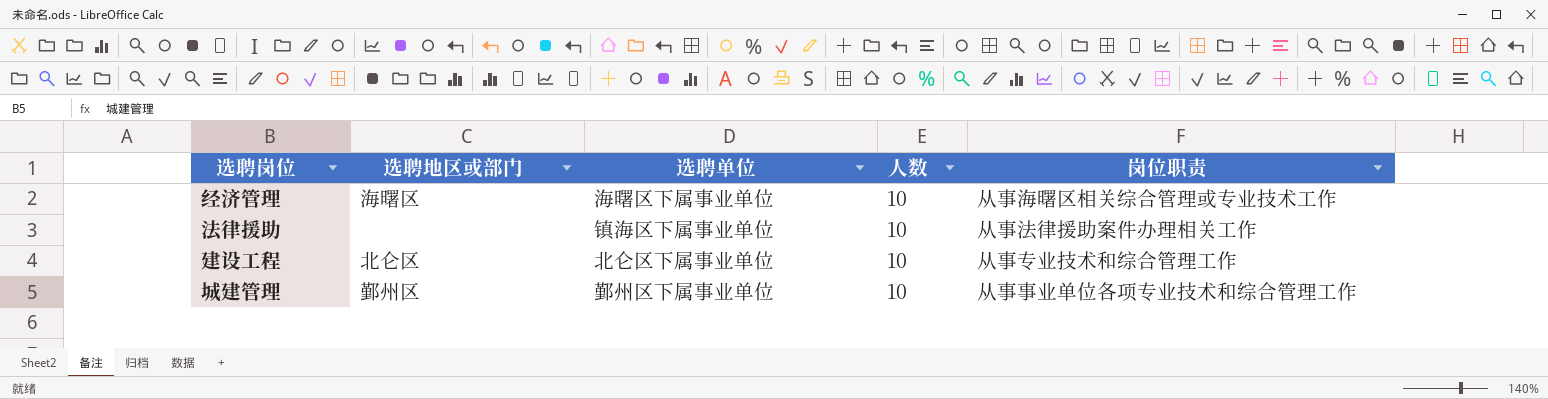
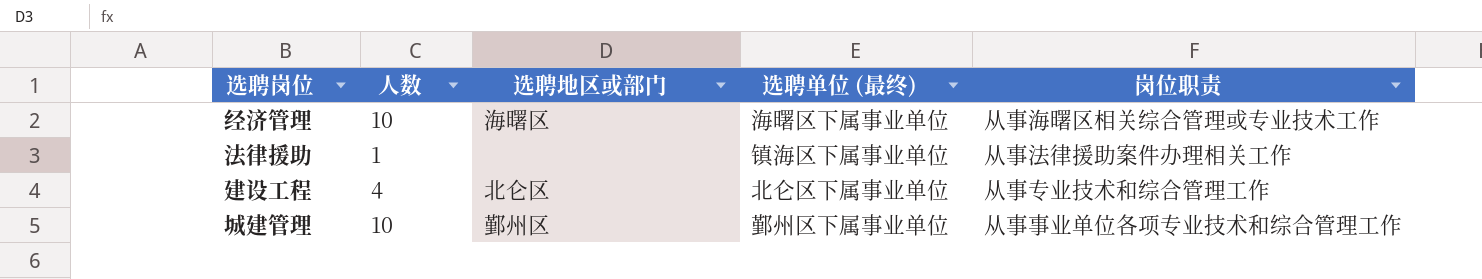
column 人数 | position: 4 -> 2
column name: 选聘单位 -> 选聘单位 (最终)
法律援助 | 人数: 10 -> 1
建设工程 | 人数: 10 -> 4

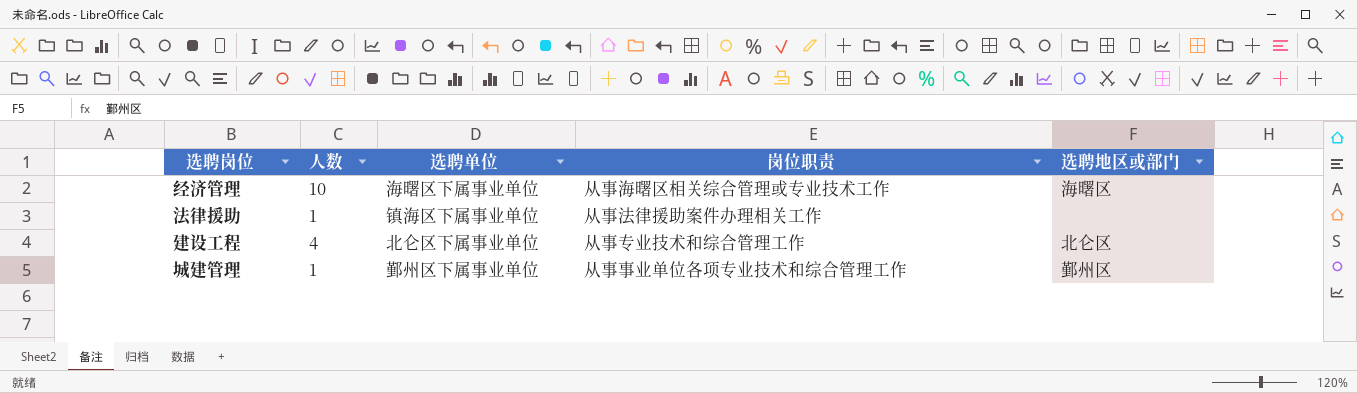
column name: 选聘单位 (最终) -> 选聘单位
column 选聘地区或部门 | position: 3 -> 5
城建管理 | 人数: 10 -> 1

